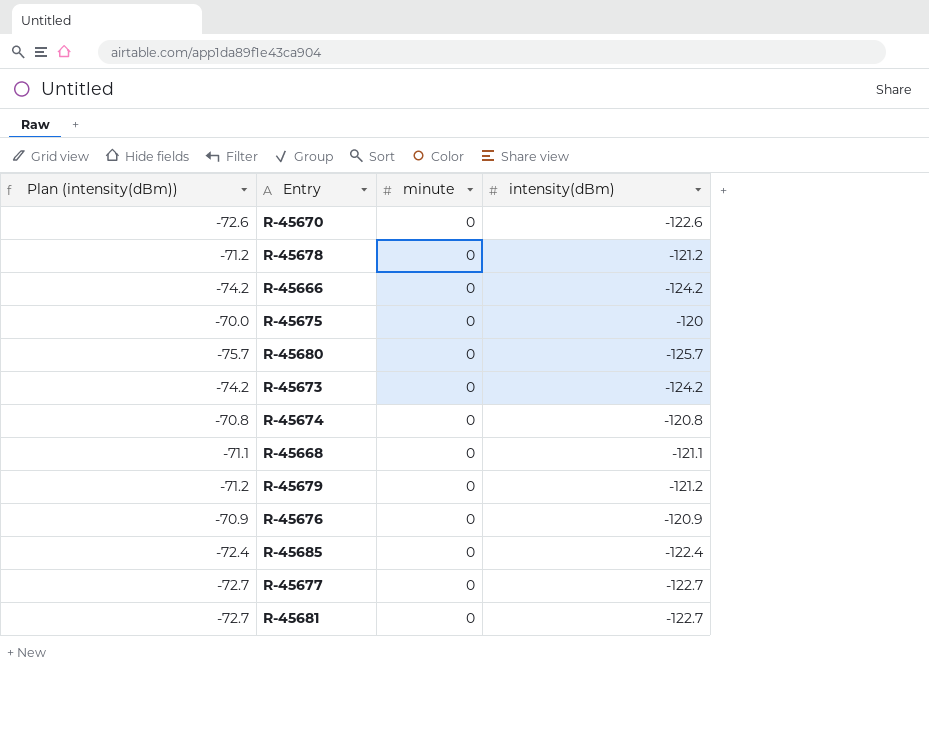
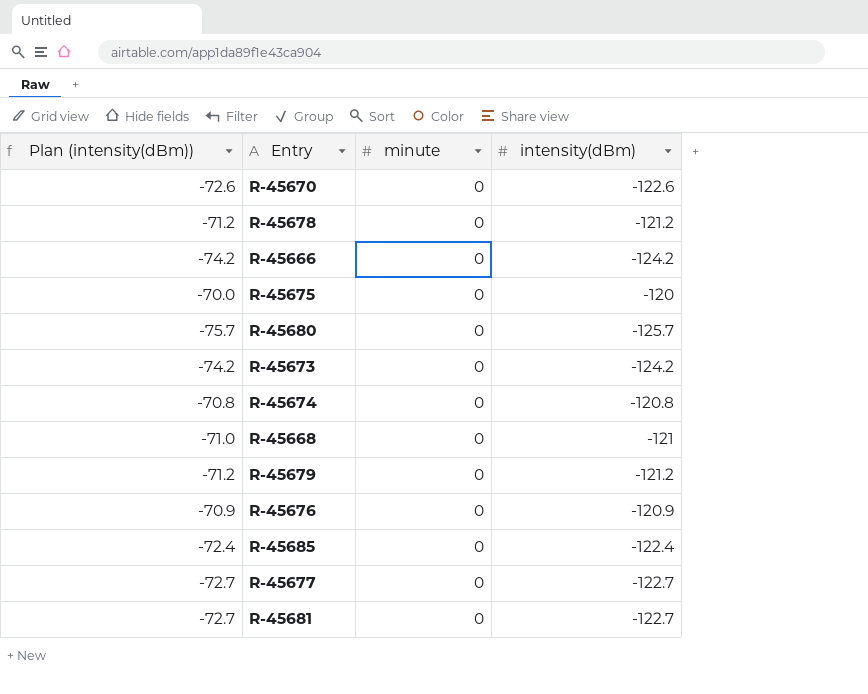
R-45668 | Plan (intensity(dBm)): -71.1 -> -71.0
R-45668 | intensity(dBm): -121.1 -> -121

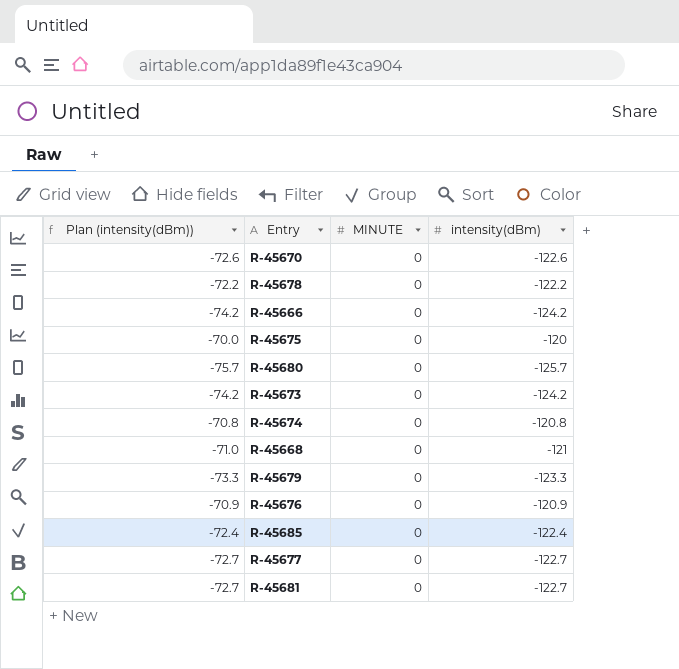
column name: minute -> MINUTE
R-45678 | Plan (intensity(dBm)): -71.2 -> -72.2
R-45678 | intensity(dBm): -121.2 -> -122.2
R-45679 | Plan (intensity(dBm)): -71.2 -> -73.3
R-45679 | intensity(dBm): -121.2 -> -123.3

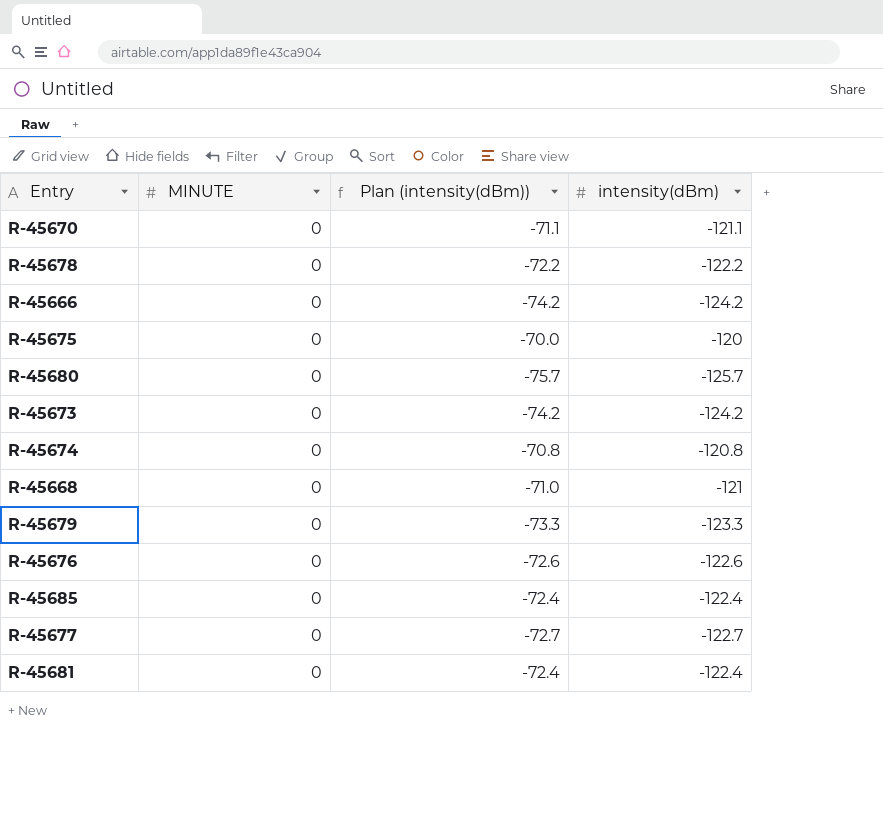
column Plan (intensity(dBm)) | position: 1 -> 3
R-45670 | Plan (intensity(dBm)): -72.6 -> -71.1
R-45670 | intensity(dBm): -122.6 -> -121.1
R-45676 | Plan (intensity(dBm)): -70.9 -> -72.6
R-45676 | intensity(dBm): -120.9 -> -122.6
R-45681 | Plan (intensity(dBm)): -72.7 -> -72.4
R-45681 | intensity(dBm): -122.7 -> -122.4

